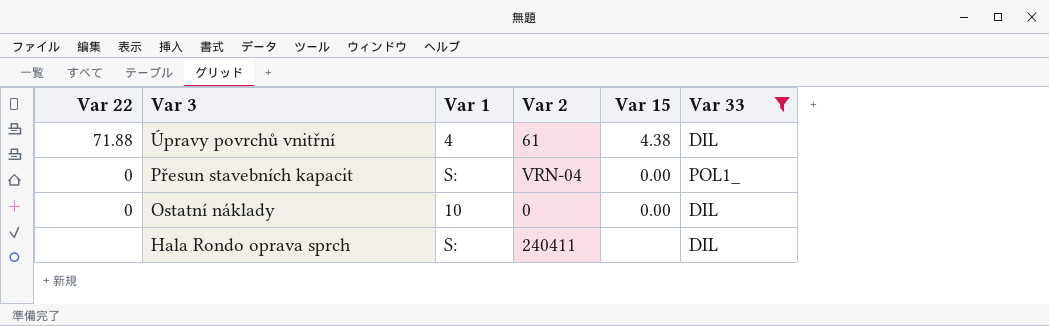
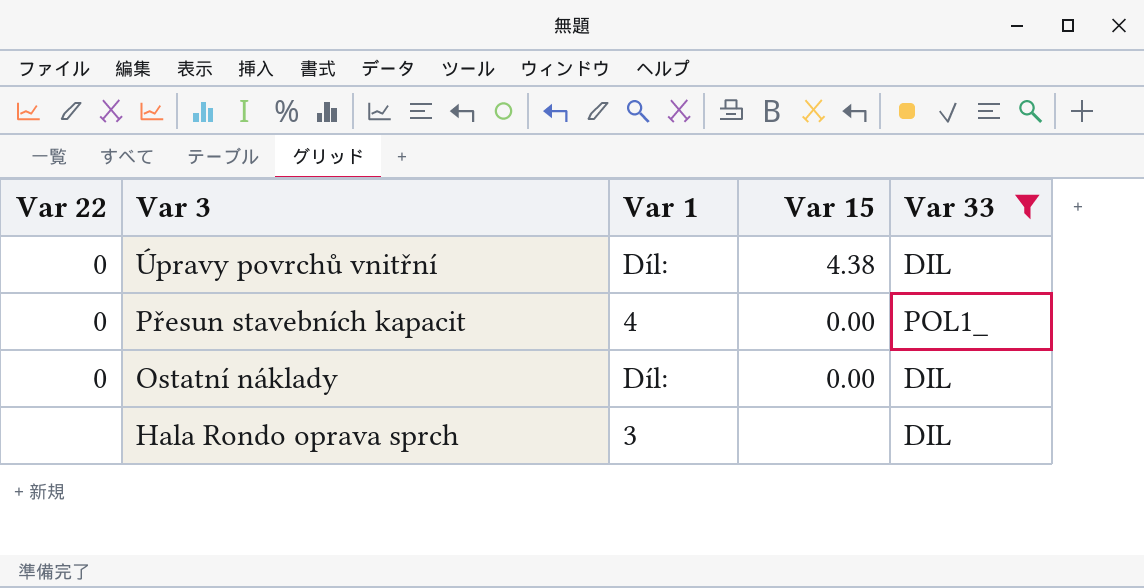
column Var 2 | position: 4 -> none
Úpravy povrchů vnitřní | Var 22: 71.88 -> 0
Úpravy povrchů vnitřní | Var 1: 4 -> Díl:
Přesun stavebních kapacit | Var 1: S: -> 4
Ostatní náklady | Var 1: 10 -> Díl:
Hala Rondo oprava sprch | Var 1: S: -> 3

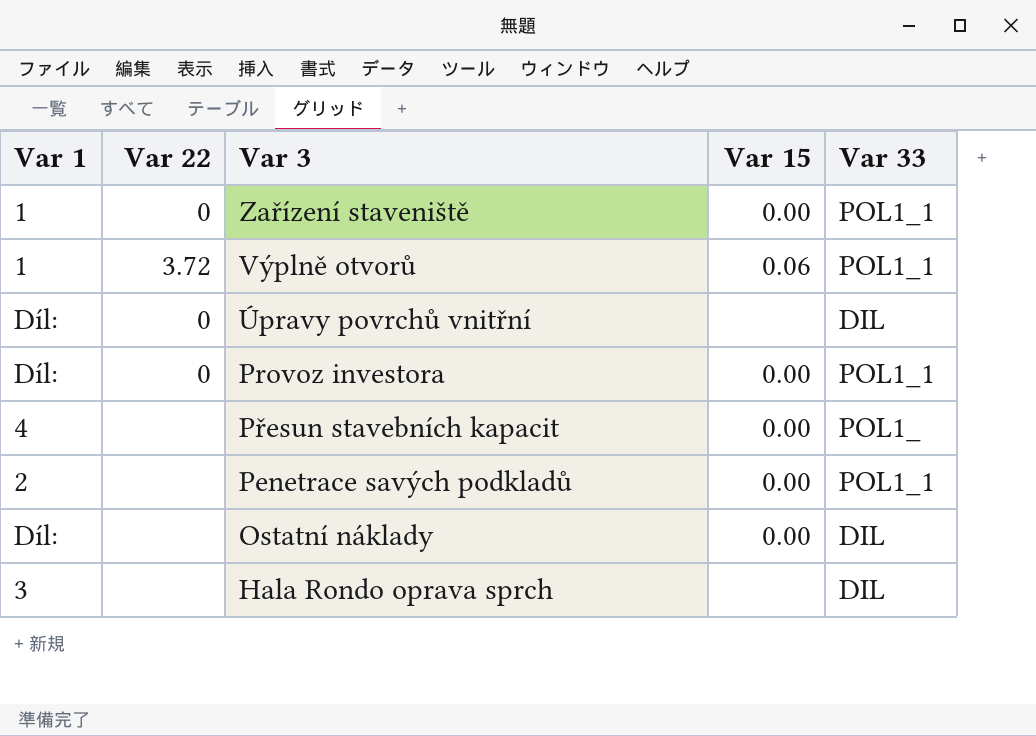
filter: Var 33 != POL1_1 -> none
column Var 1 | position: 3 -> 1
Úpravy povrchů vnitřní | Var 15: 4.38 -> none
Přesun stavebních kapacit | Var 22: 0 -> none
Ostatní náklady | Var 22: 0 -> none

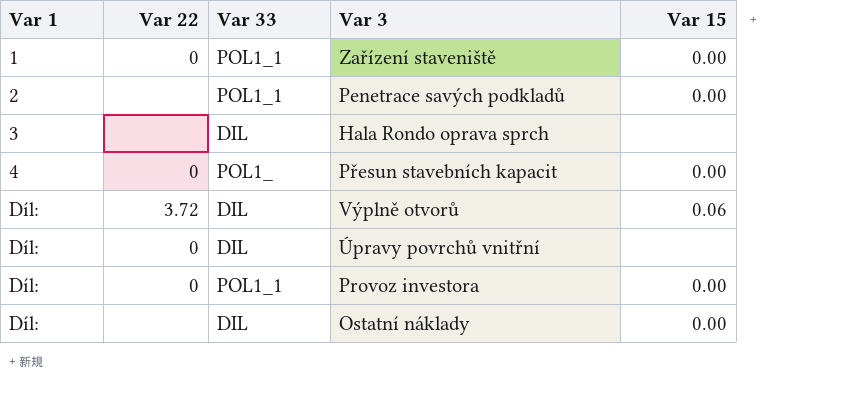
row order: Var 3 descending -> Var 1 ascending
column Var 33 | position: 5 -> 3
Přesun stavebních kapacit | Var 22: none -> 0
Výplně otvorů | Var 1: 1 -> Díl:
Výplně otvorů | Var 33: POL1_1 -> DIL

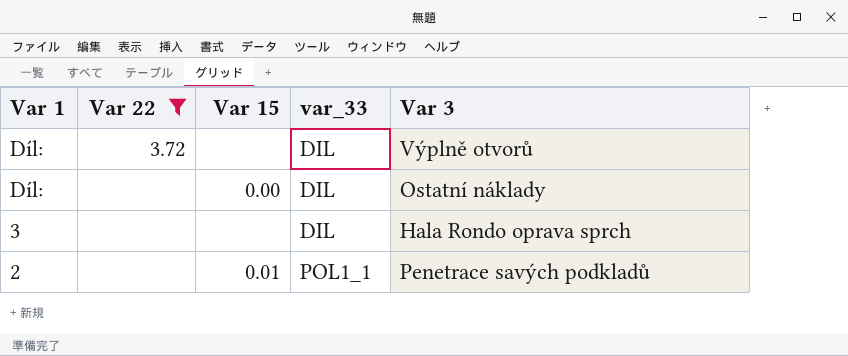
filter: none -> Var 22 != 0
row order: Var 1 ascending -> Var 1 descending
column Var 15 | position: 5 -> 3
column name: Var 33 -> var_33
Výplně otvorů | Var 15: 0.06 -> none
Penetrace savých podkladů | Var 15: 0.00 -> 0.01

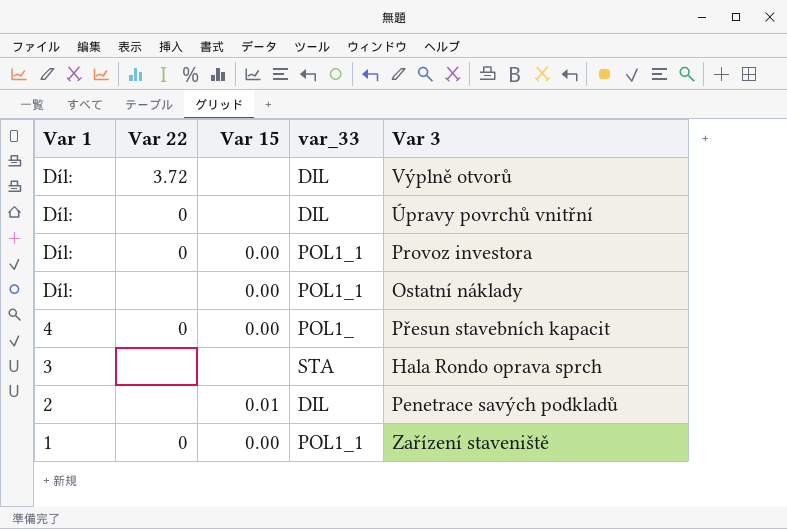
filter: Var 22 != 0 -> none
Ostatní náklady | var_33: DIL -> POL1_1
Hala Rondo oprava sprch | var_33: DIL -> STA
Penetrace savých podkladů | var_33: POL1_1 -> DIL

